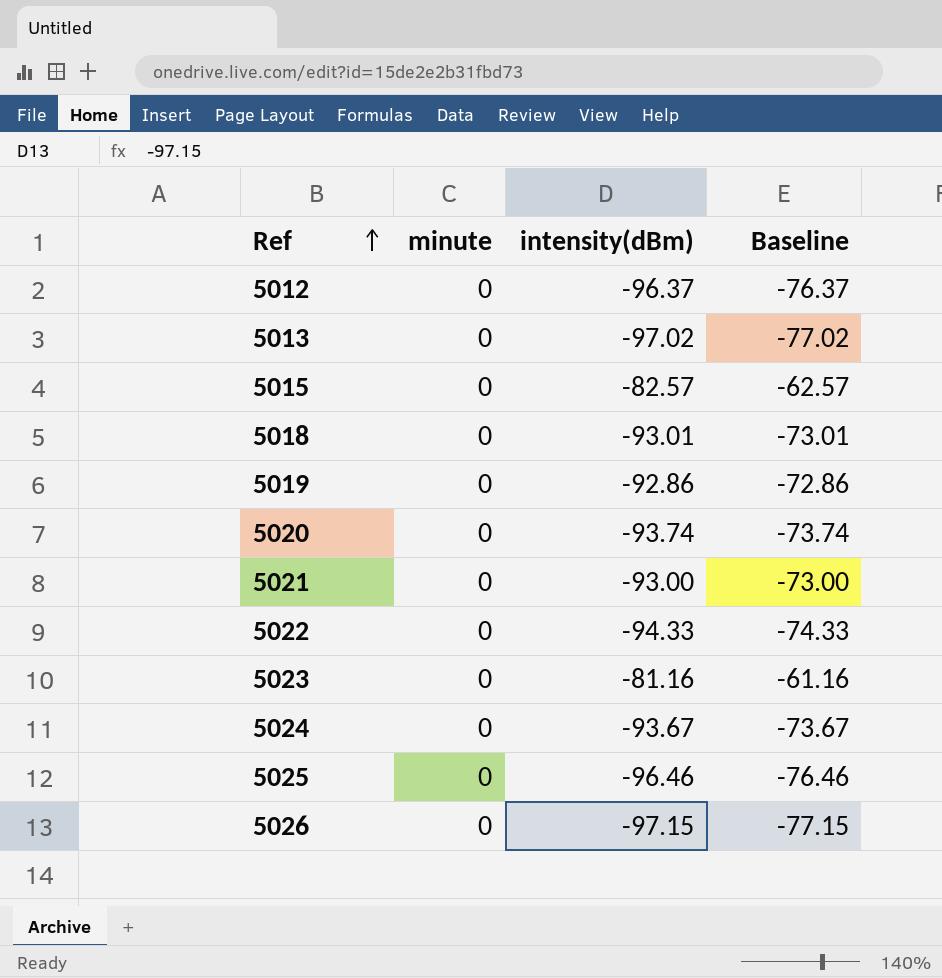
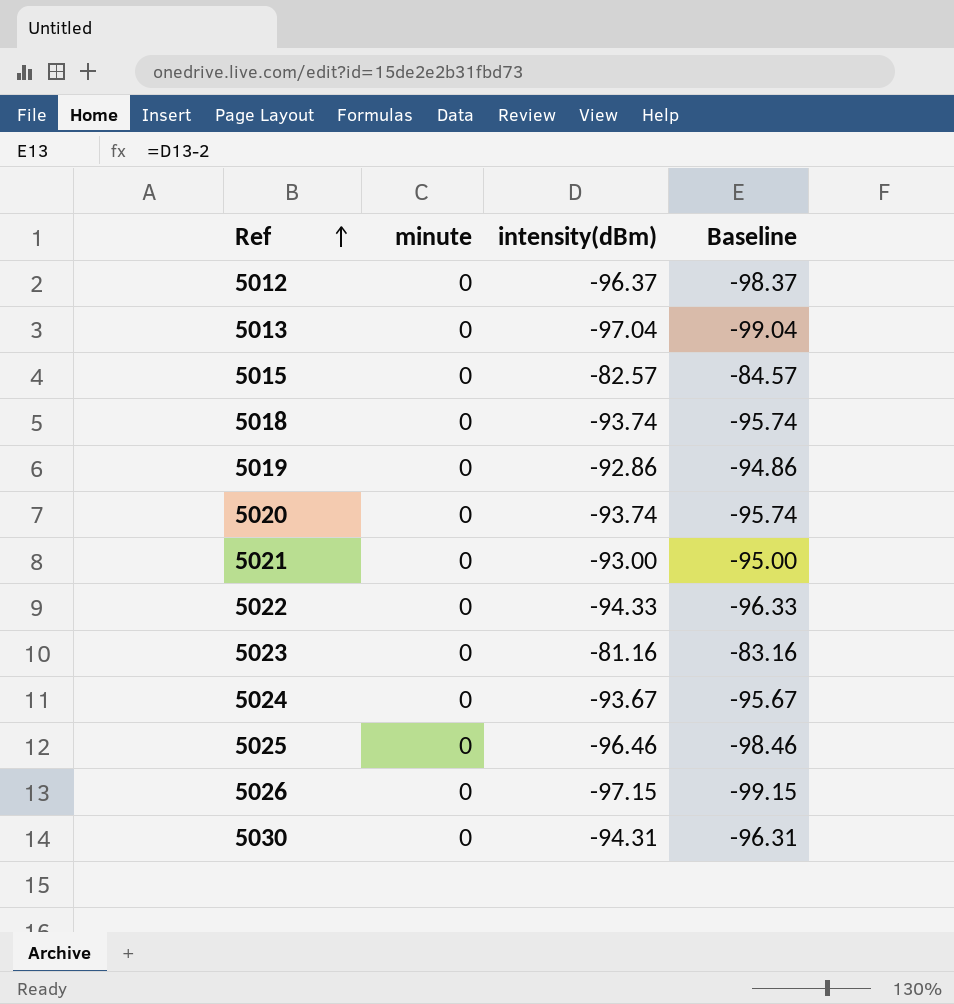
column Baseline | formula: [intensity(dBm)] + 20 -> [intensity(dBm)] - 2
5013 | intensity(dBm): -97.02 -> -97.04
5018 | intensity(dBm): -93.01 -> -93.74
row 5030: none -> 0 | -94.31 | -96.31

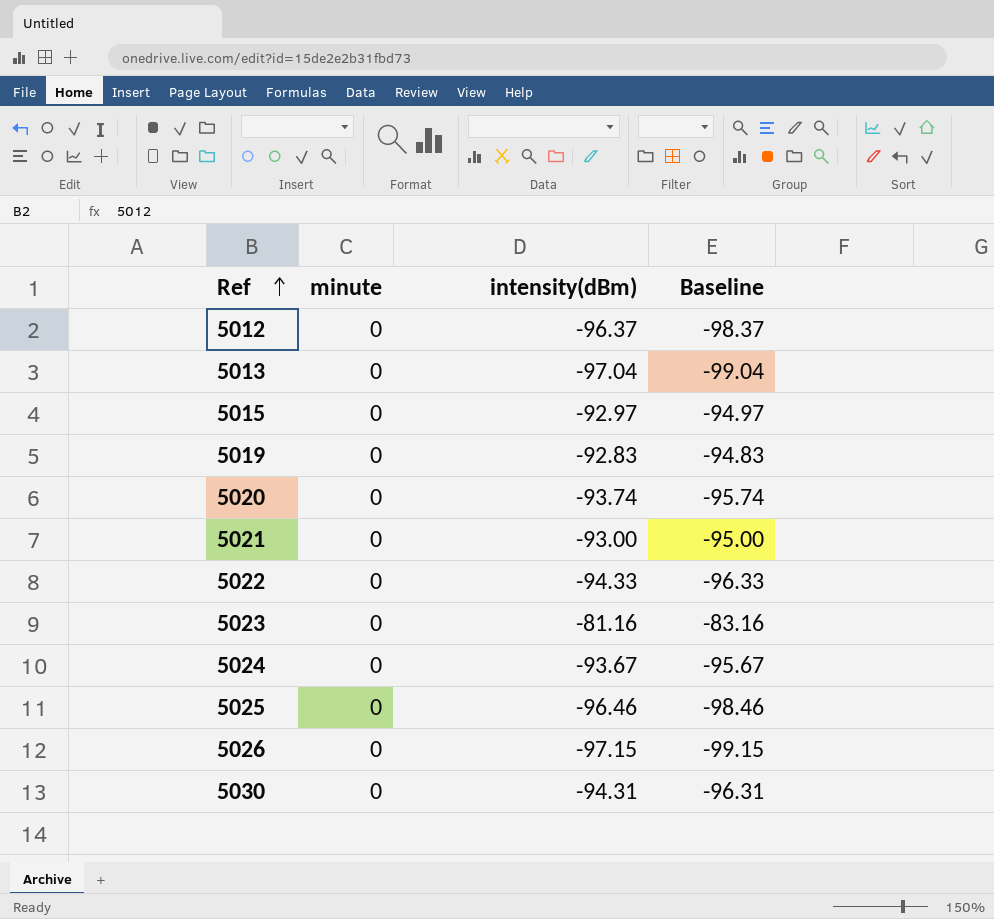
row 5018: 0 | -93.74 | -95.74 -> none
5015 | intensity(dBm): -82.57 -> -92.97
5015 | Baseline: -84.57 -> -94.97
5019 | intensity(dBm): -92.86 -> -92.83
5019 | Baseline: -94.86 -> -94.83

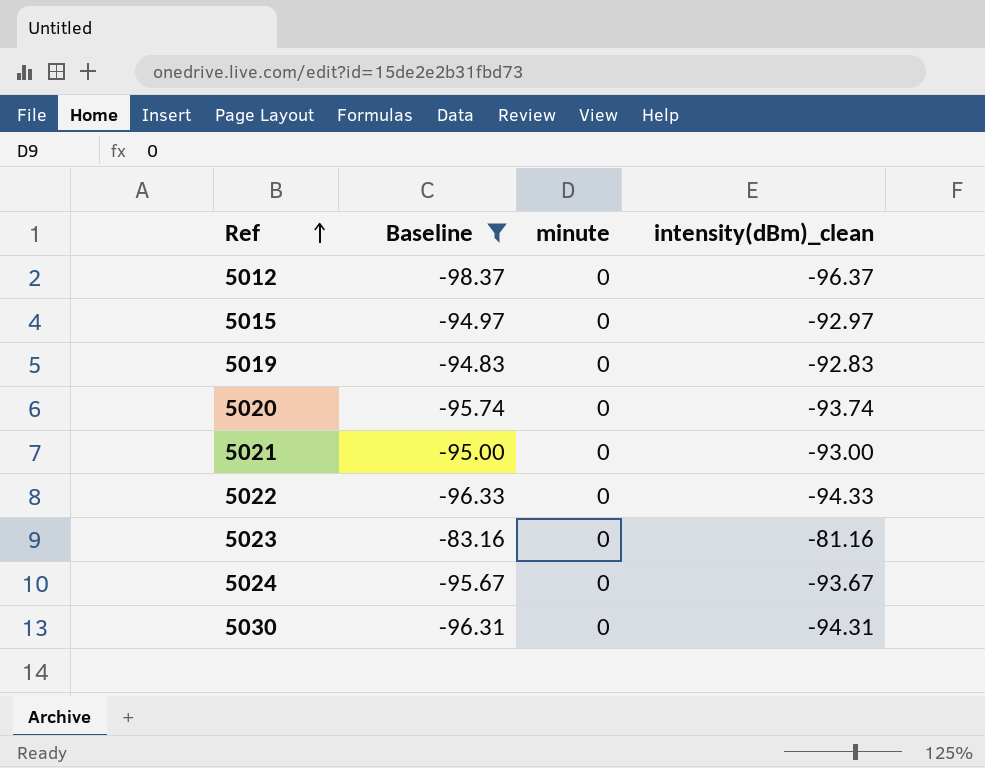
filter: none -> Baseline >= -98.37
column Baseline | position: 4 -> 2
column name: intensity(dBm) -> intensity(dBm)_clean

